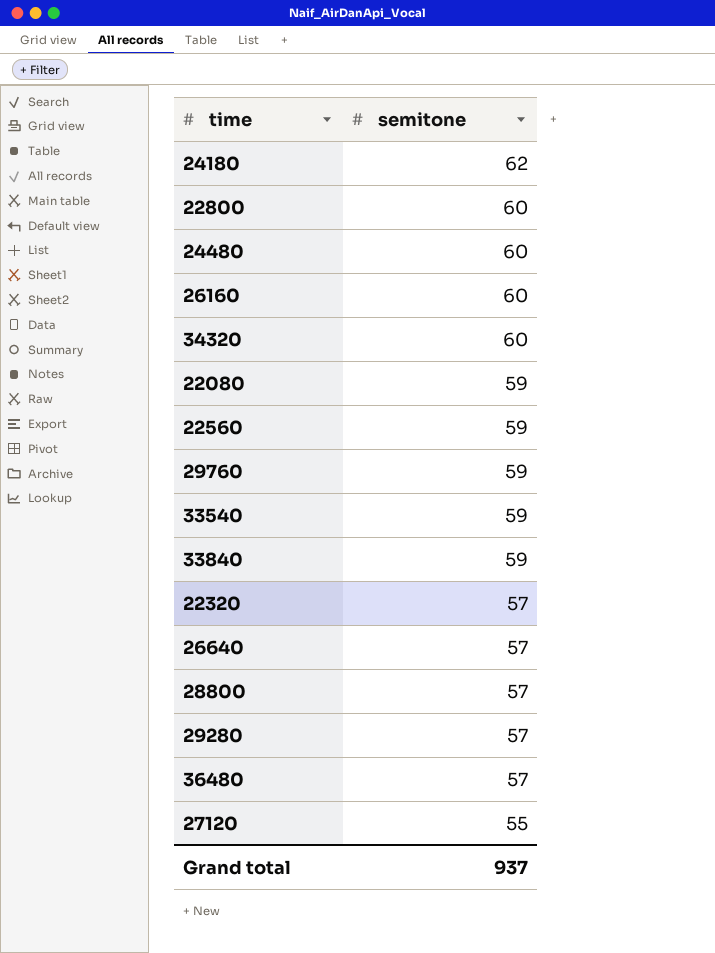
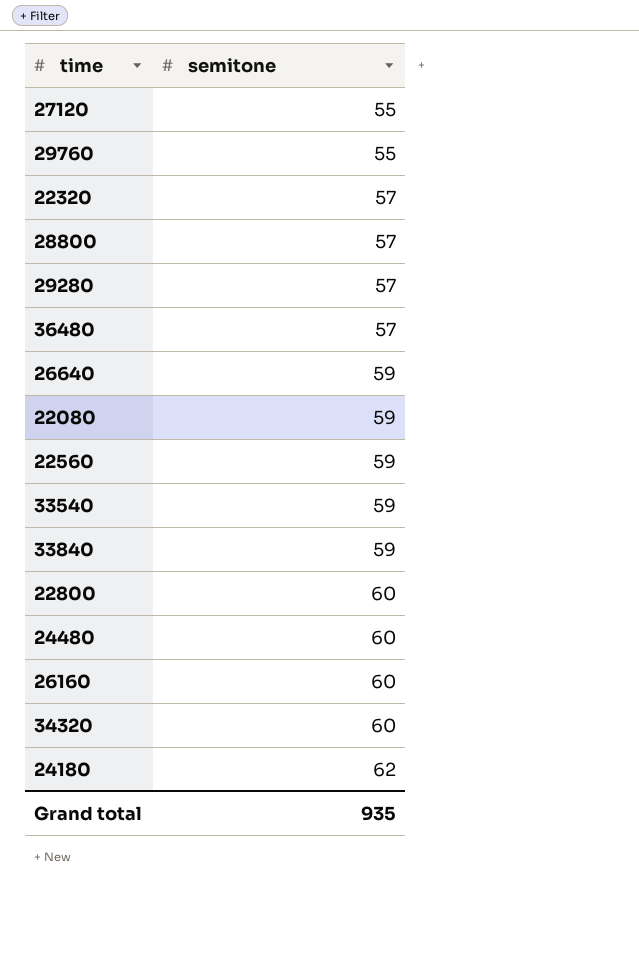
row order: semitone descending -> semitone ascending
29760 | semitone: 59 -> 55
26640 | semitone: 57 -> 59
Grand total | semitone: 937 -> 935

